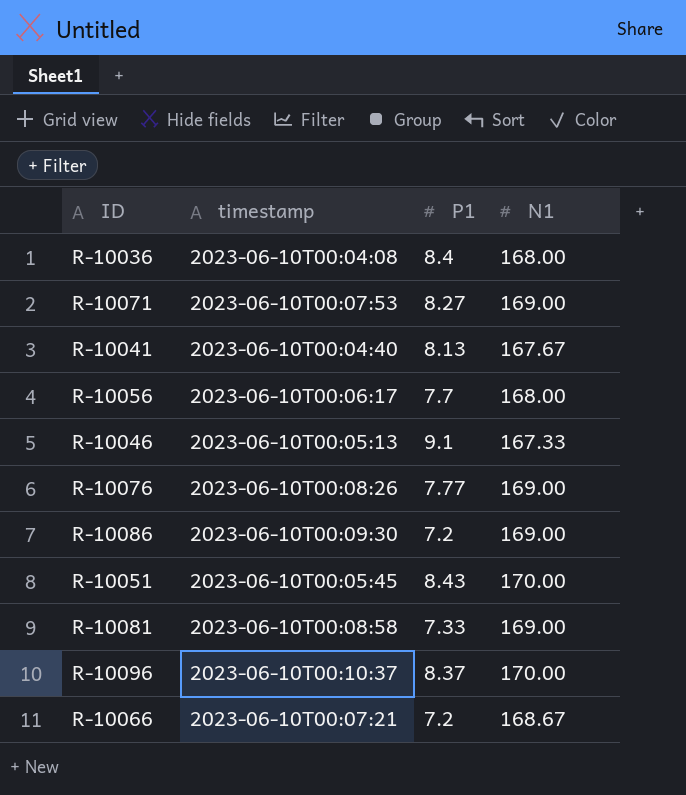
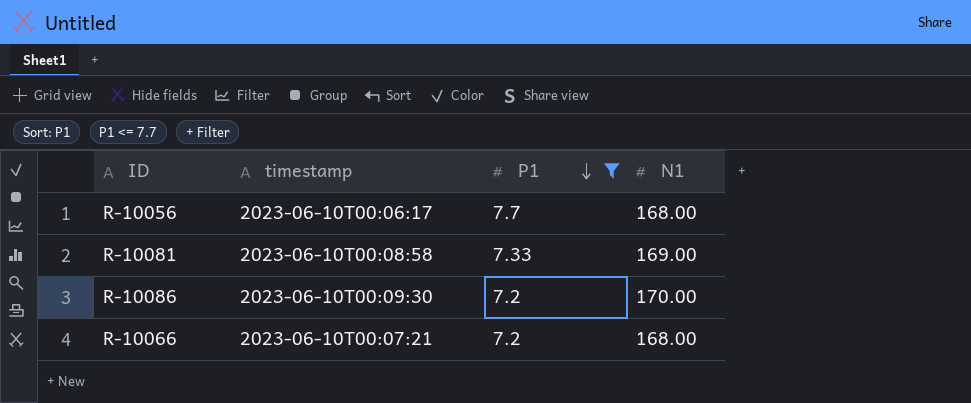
filter: none -> P1 <= 7.7
row order: none -> P1 descending
R-10086 | N1: 169.00 -> 170.00
R-10066 | N1: 168.67 -> 168.00

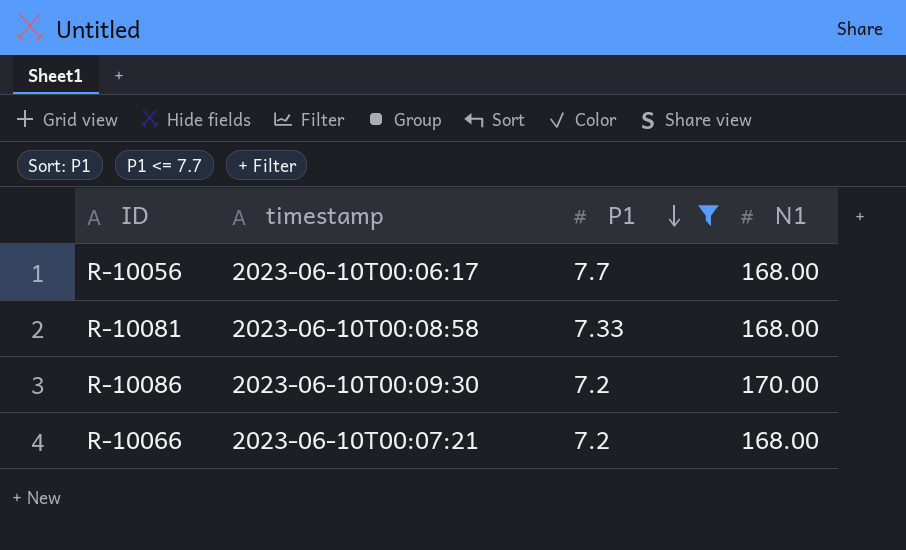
R-10081 | N1: 169.00 -> 168.00

